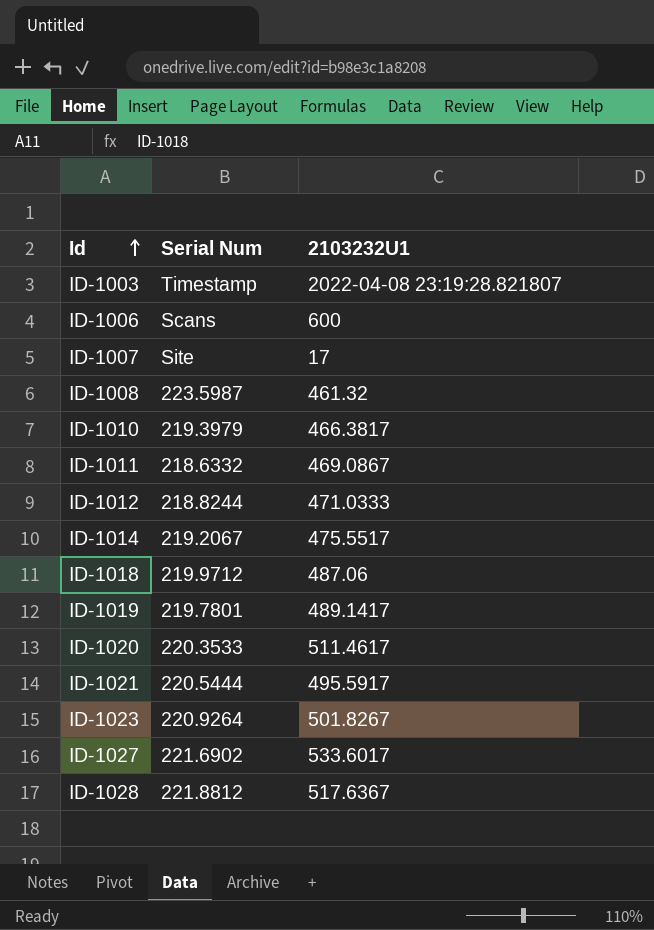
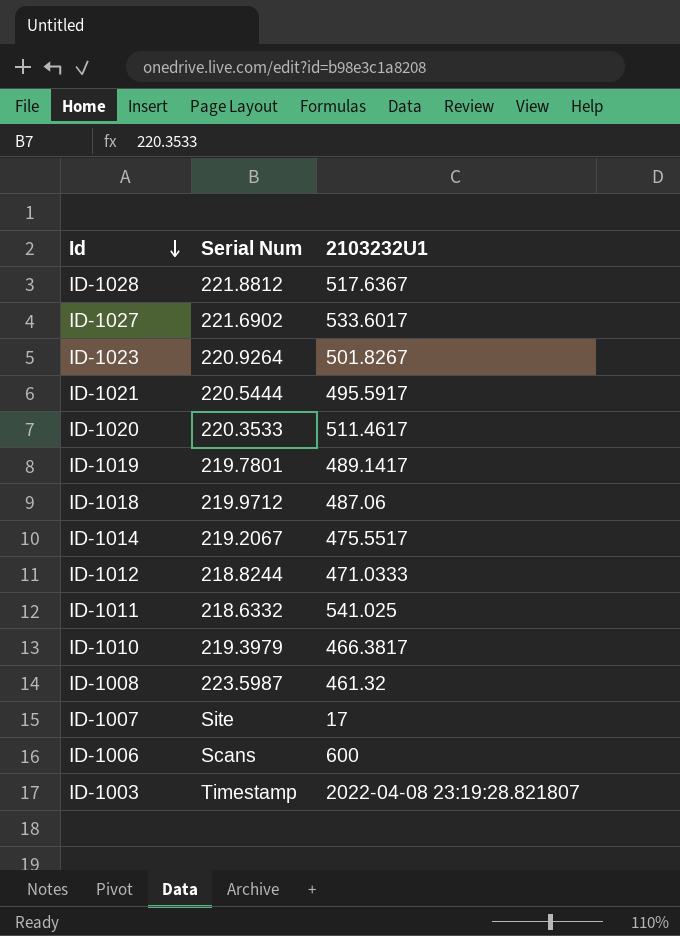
row order: Id ascending -> Id descending
ID-1011 | 2103232U1: 469.0867 -> 541.025

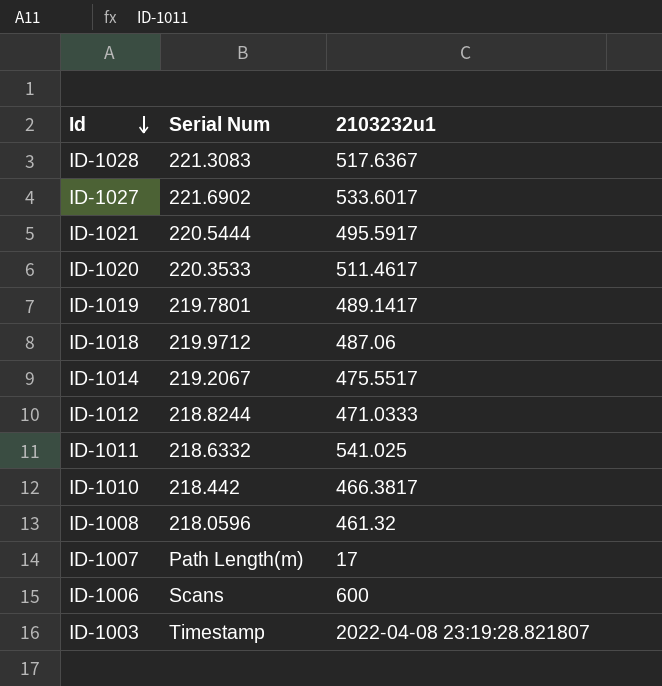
column name: 2103232U1 -> 2103232u1
row ID-1023: 220.9264 | 501.8267 -> none
ID-1028 | Serial Num: 221.8812 -> 221.3083
ID-1010 | Serial Num: 219.3979 -> 218.442
ID-1008 | Serial Num: 223.5987 -> 218.0596
ID-1007 | Serial Num: Site -> Path Length(m)

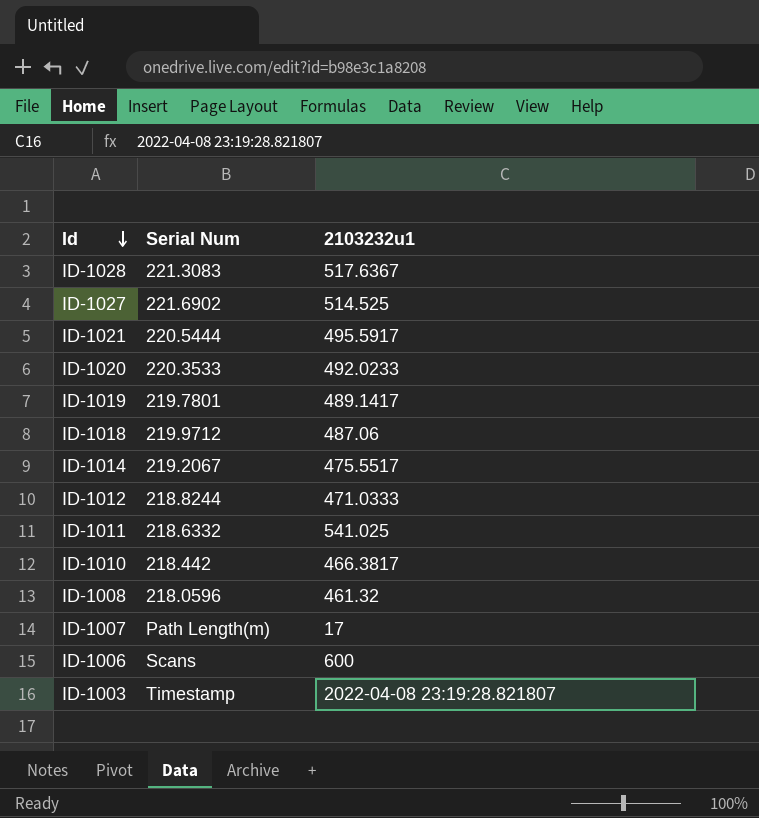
ID-1027 | 2103232u1: 533.6017 -> 514.525
ID-1020 | 2103232u1: 511.4617 -> 492.0233

